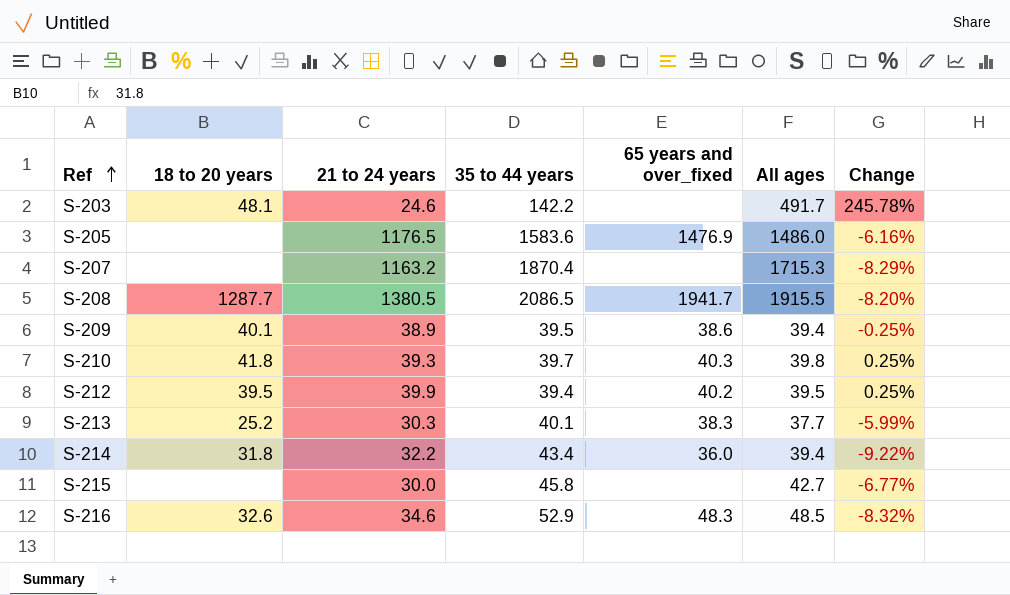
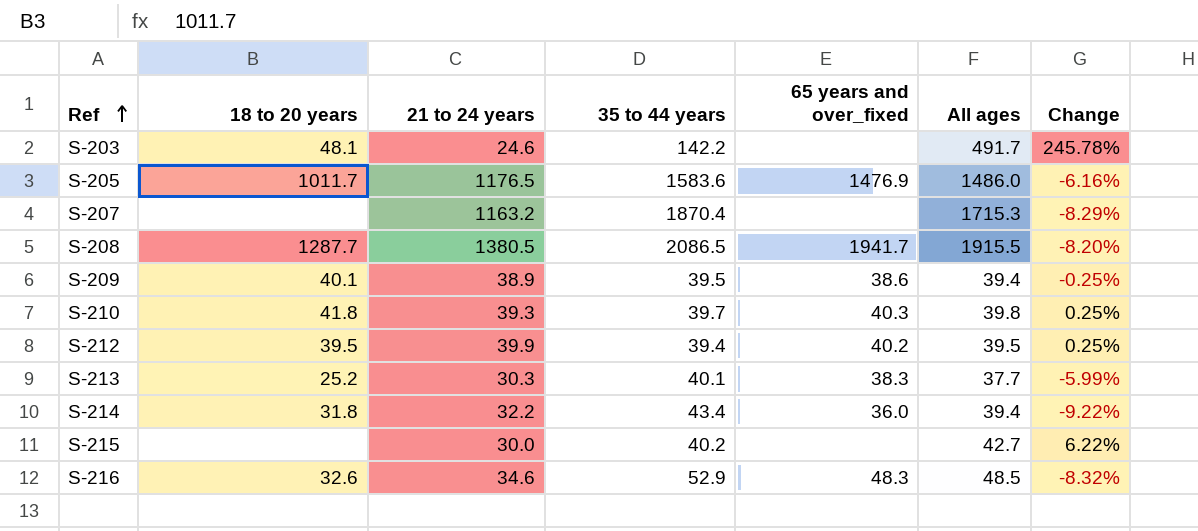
S-205 | 18 to 20 years: none -> 1011.7
S-215 | 35 to 44 years: 45.8 -> 40.2
S-215 | Change: -6.77% -> 6.22%

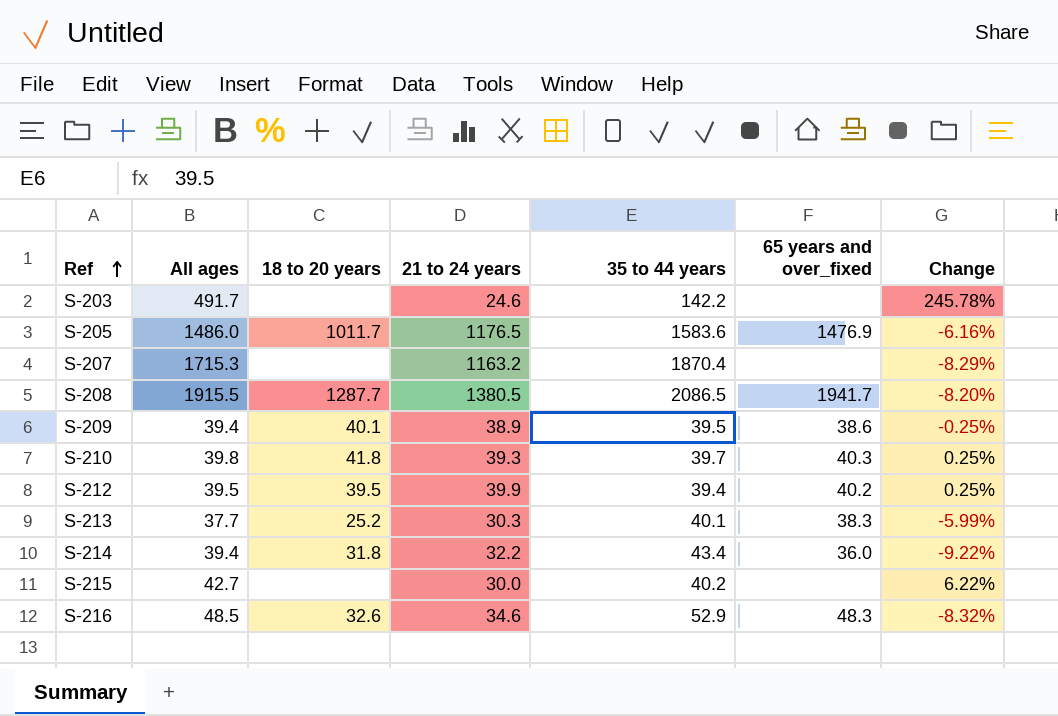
column All ages | position: 6 -> 2
S-203 | 18 to 20 years: 48.1 -> none

